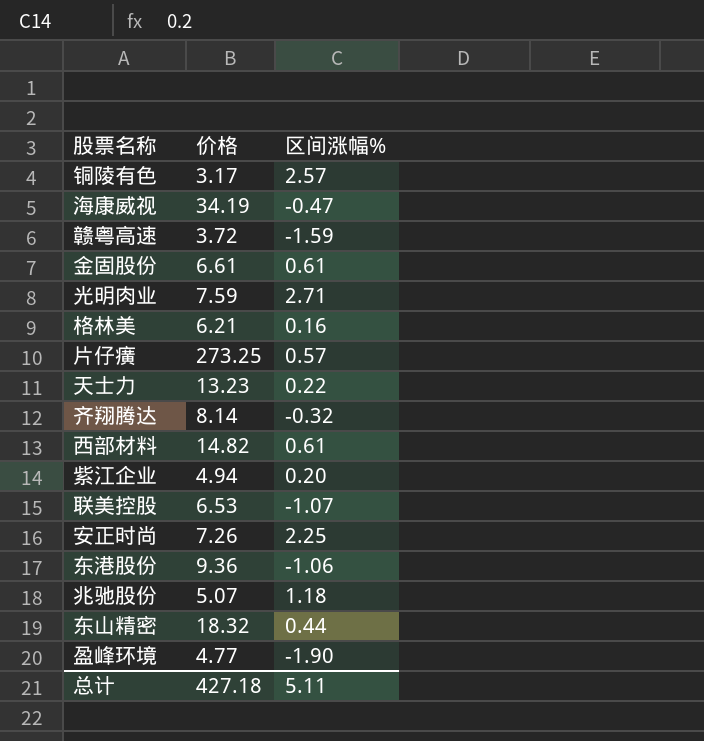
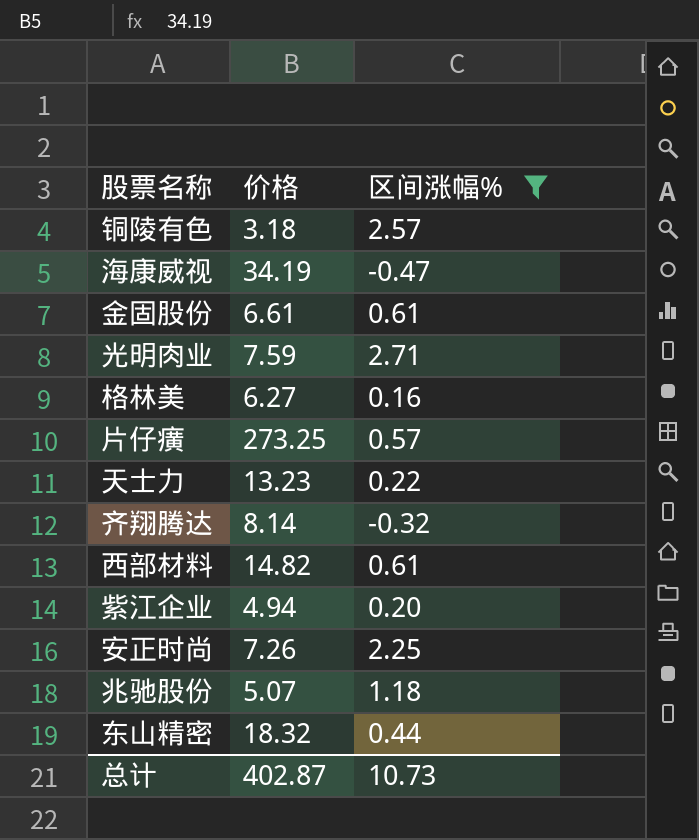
filter: none -> 区间涨幅% >= -0.47
铜陵有色 | 价格: 3.17 -> 3.18
格林美 | 价格: 6.21 -> 6.27
总计 | 价格: 427.18 -> 402.87
总计 | 区间涨幅%: 5.11 -> 10.73

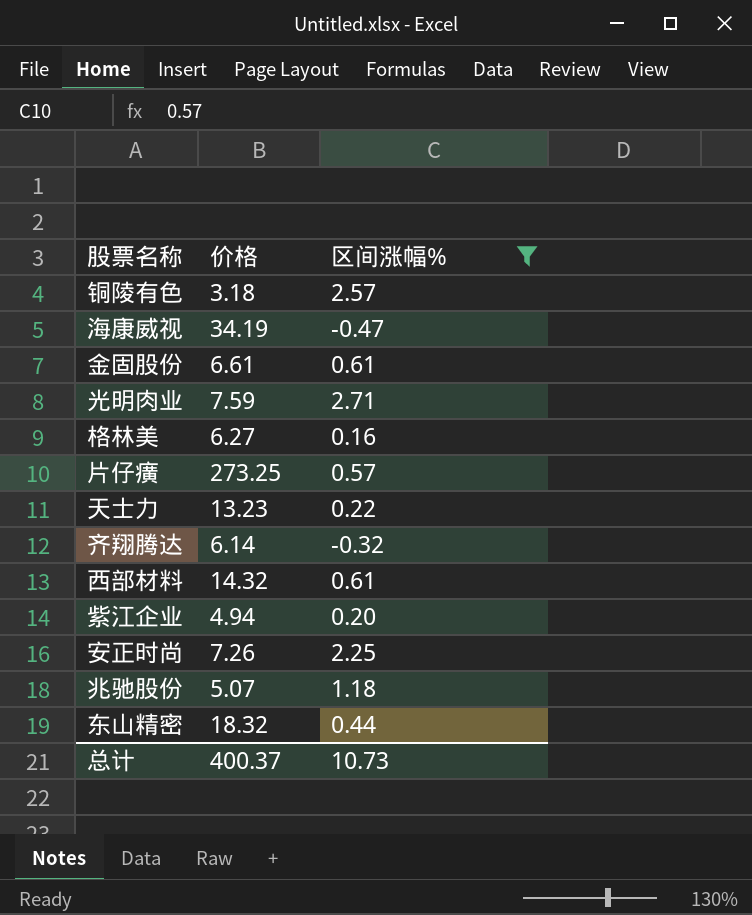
齐翔腾达 | 价格: 8.14 -> 6.14
西部材料 | 价格: 14.82 -> 14.32
总计 | 价格: 402.87 -> 400.37

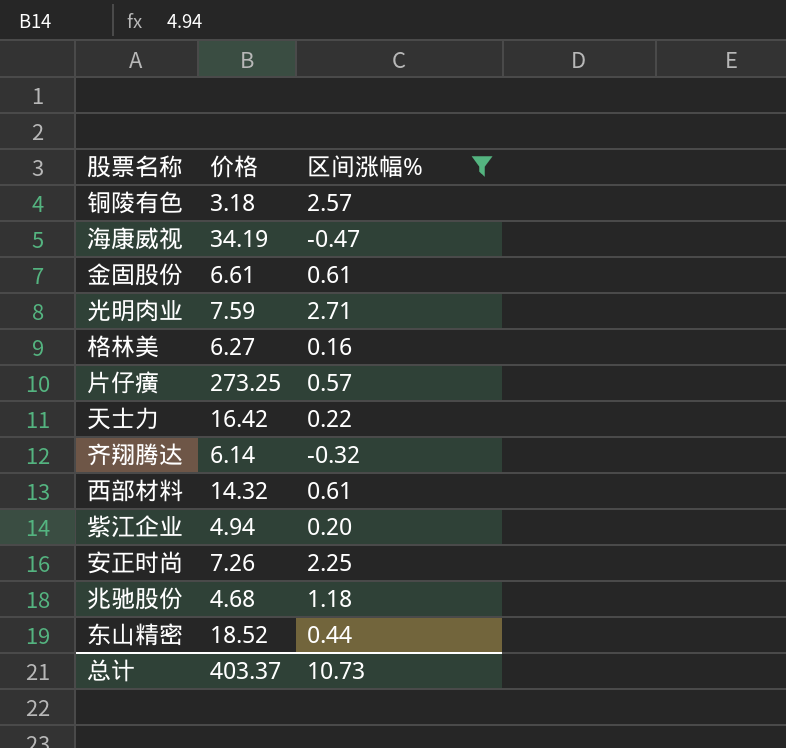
天士力 | 价格: 13.23 -> 16.42
兆驰股份 | 价格: 5.07 -> 4.68
东山精密 | 价格: 18.32 -> 18.52
总计 | 价格: 400.37 -> 403.37

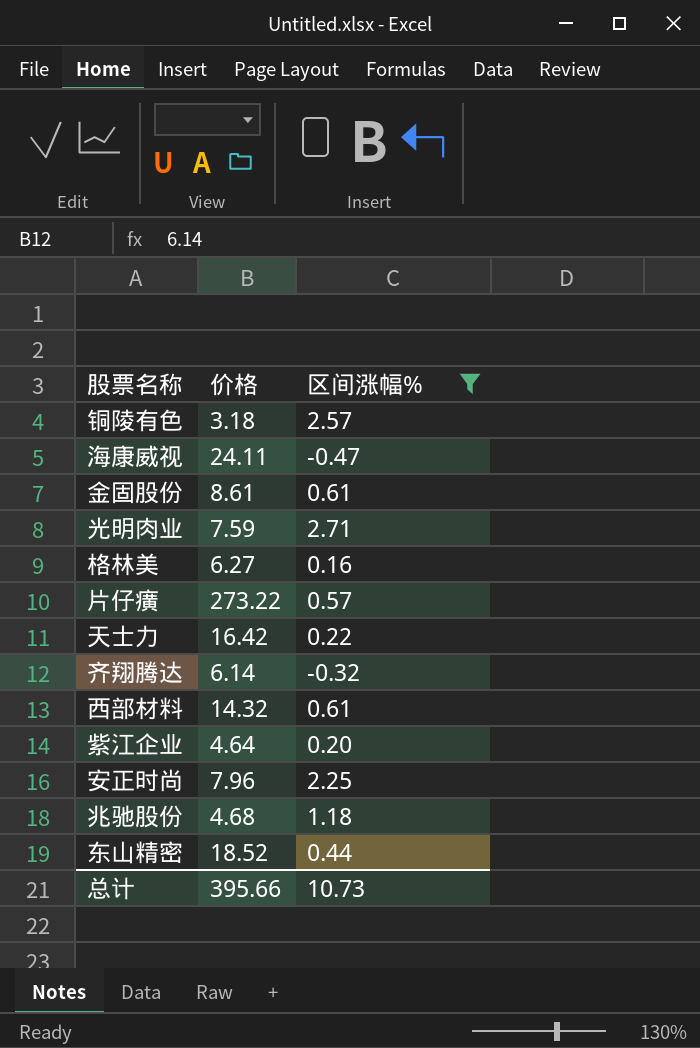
海康威视 | 价格: 34.19 -> 24.11
金固股份 | 价格: 6.61 -> 8.61
片仔癀 | 价格: 273.25 -> 273.22
紫江企业 | 价格: 4.94 -> 4.64
安正时尚 | 价格: 7.26 -> 7.96
总计 | 价格: 403.37 -> 395.66

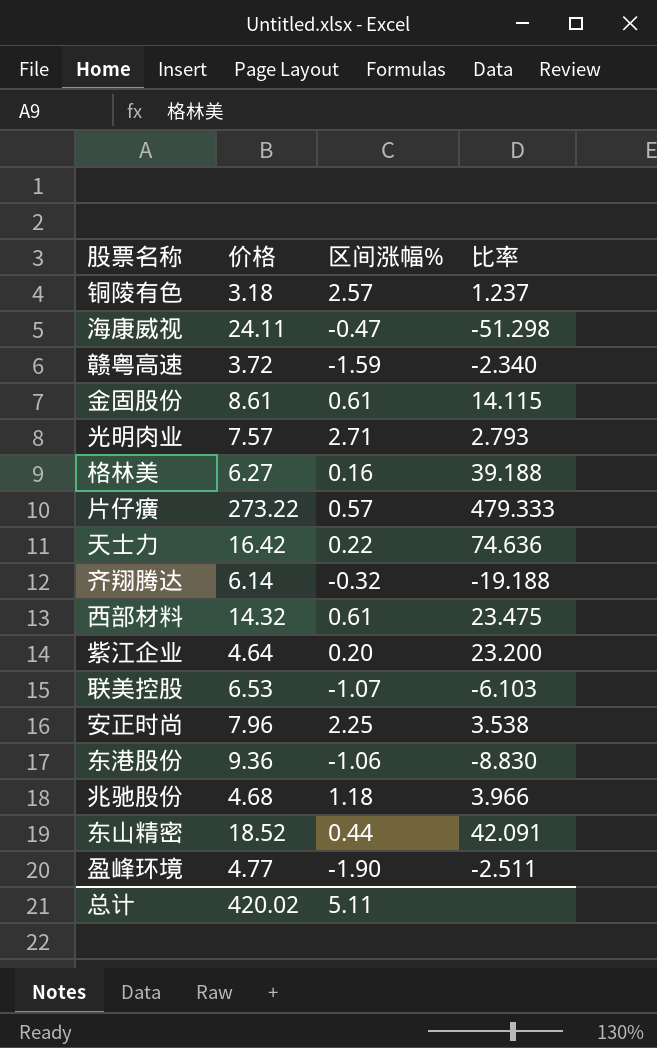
filter: 区间涨幅% >= -0.47 -> none
column 比率 | formula: none -> [价格] / [区间涨幅%]
光明肉业 | 价格: 7.59 -> 7.57
总计 | 价格: 395.66 -> 420.02
总计 | 区间涨幅%: 10.73 -> 5.11

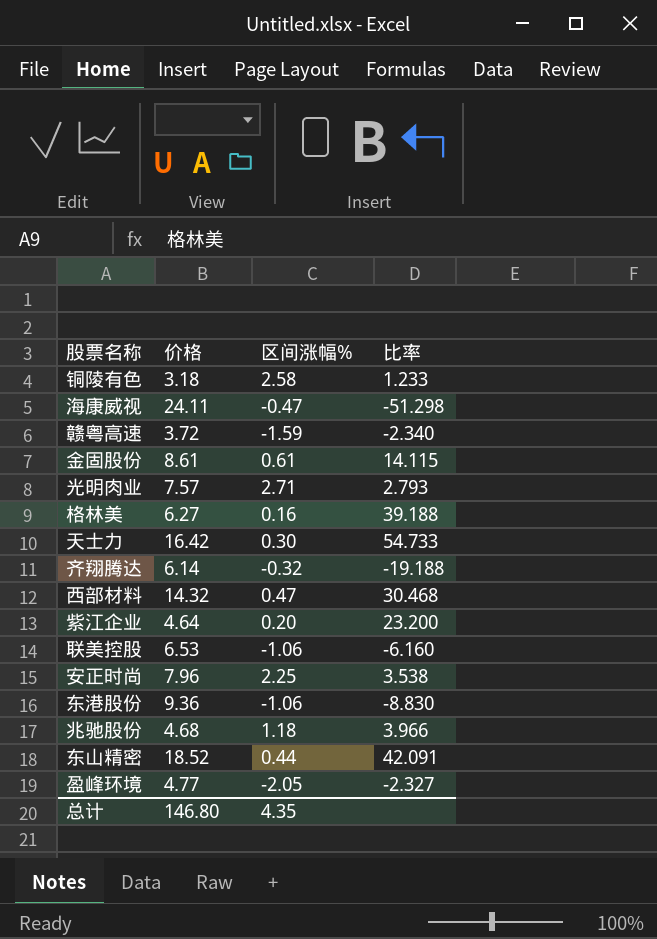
row 片仔癀: 273.22 | 0.57 | 479.333 -> none
铜陵有色 | 区间涨幅%: 2.57 -> 2.58
铜陵有色 | 比率: 1.237 -> 1.233
天士力 | 区间涨幅%: 0.22 -> 0.30
天士力 | 比率: 74.636 -> 54.733
西部材料 | 区间涨幅%: 0.61 -> 0.47
西部材料 | 比率: 23.475 -> 30.468
联美控股 | 区间涨幅%: -1.07 -> -1.06
联美控股 | 比率: -6.103 -> -6.160
盈峰环境 | 区间涨幅%: -1.90 -> -2.05
盈峰环境 | 比率: -2.511 -> -2.327
总计 | 价格: 420.02 -> 146.80
总计 | 区间涨幅%: 5.11 -> 4.35

